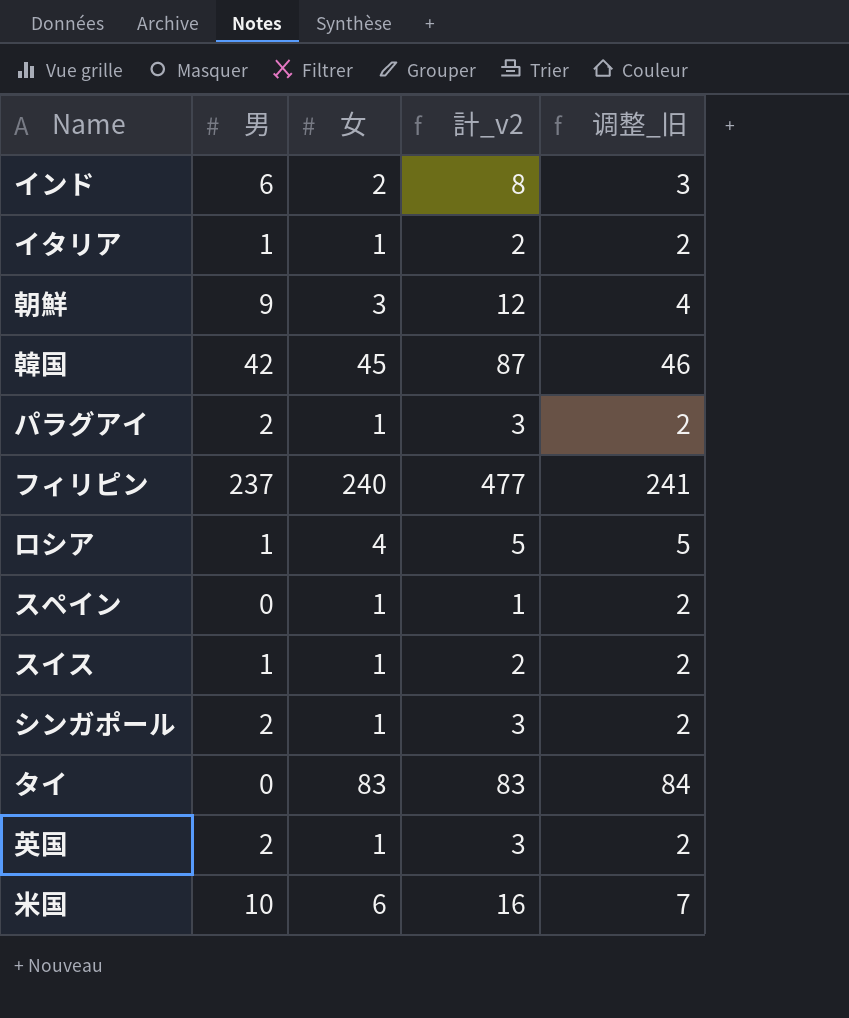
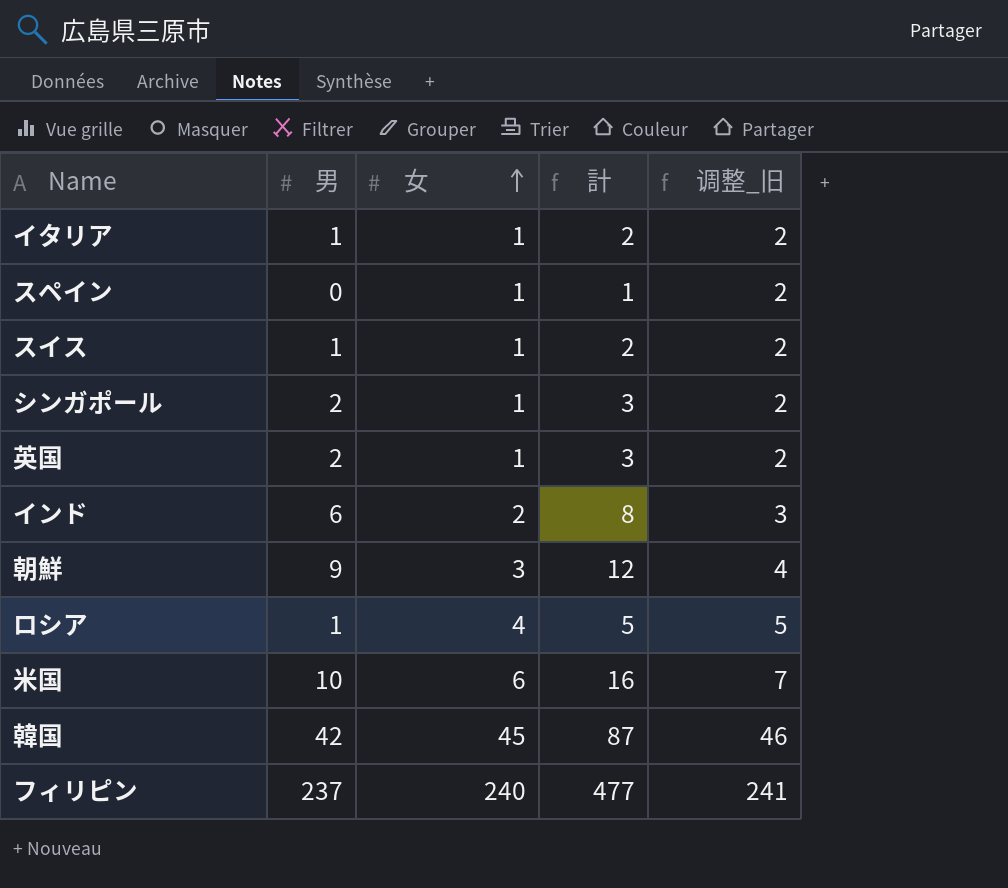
row order: none -> 女 ascending
column name: 計_v2 -> 計
row パラグアイ: 2 | 1 | 3 | 2 -> none
row タイ: 0 | 83 | 83 | 84 -> none

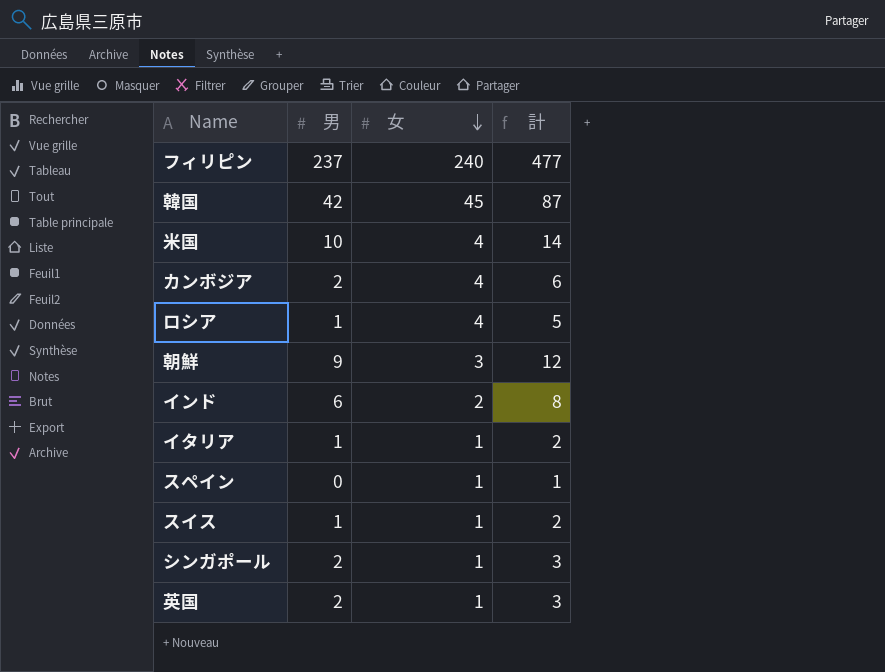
row order: 女 ascending -> 女 descending
column 调整_旧 | formula: [女] + 1 -> none
米国 | 女: 6 -> 4
米国 | 計: 16 -> 14
row カンボジア: none -> 2 | 4 | 6

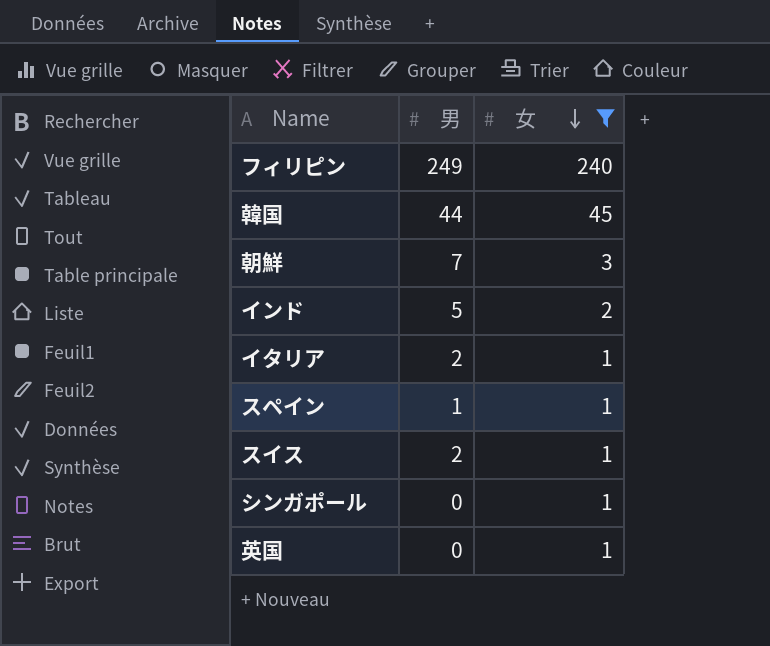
filter: none -> 女 != 4
column 計 | formula: [男] + [女] -> none
フィリピン | 男: 237 -> 249
韓国 | 男: 42 -> 44
朝鮮 | 男: 9 -> 7
インド | 男: 6 -> 5
イタリア | 男: 1 -> 2
スペイン | 男: 0 -> 1
スイス | 男: 1 -> 2
シンガポール | 男: 2 -> 0
英国 | 男: 2 -> 0

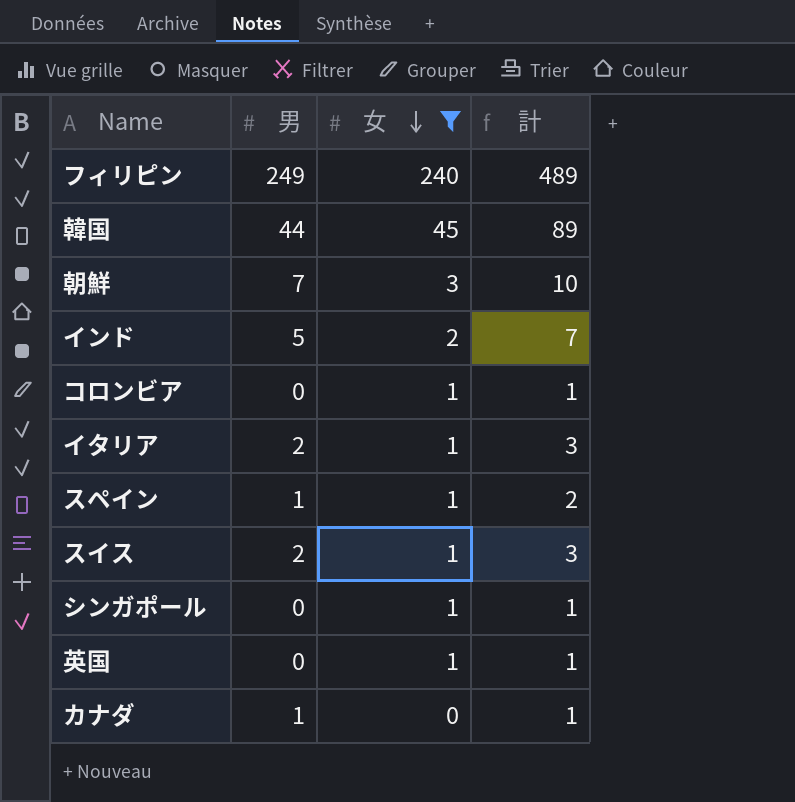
column 計 | formula: none -> [男] + [女]
row コロンビア: none -> 0 | 1 | 1
row カナダ: none -> 1 | 0 | 1

